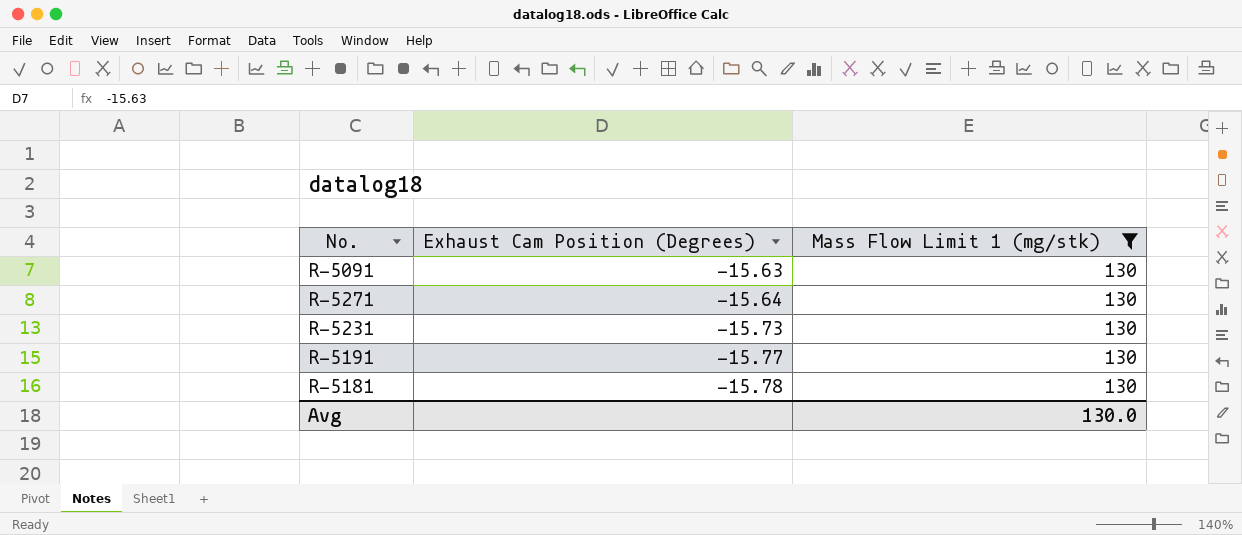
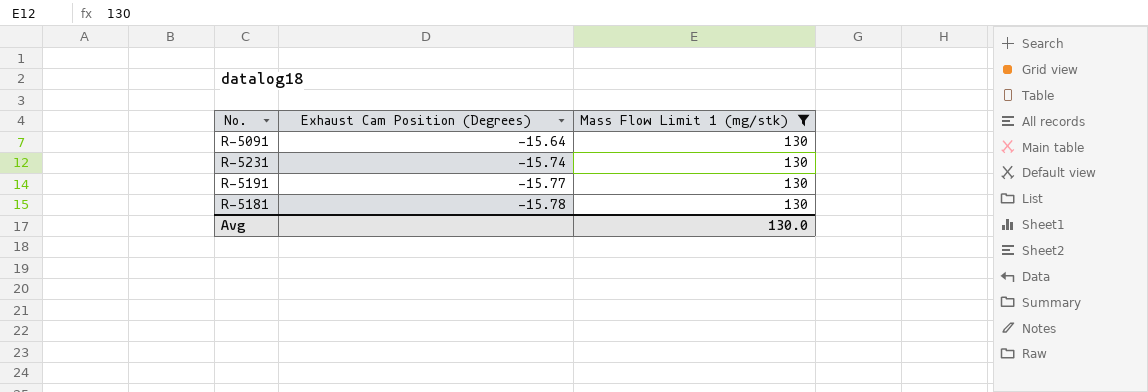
row R-5271: -15.64 | 130 -> none
R-5091 | Exhaust Cam Position (Degrees): -15.63 -> -15.64
R-5231 | Exhaust Cam Position (Degrees): -15.73 -> -15.74

